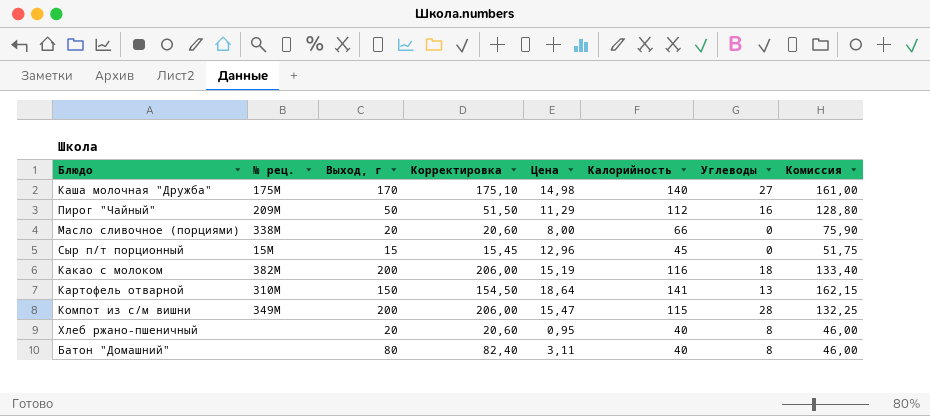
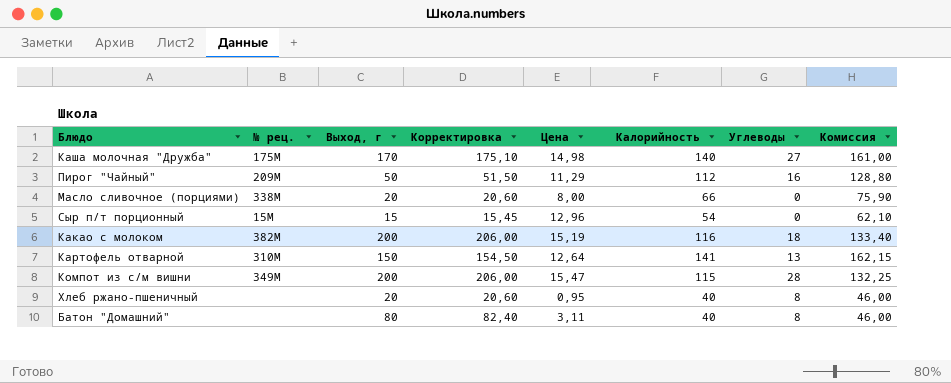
Сыр п/т порционный | Калорийность: 45 -> 54
Сыр п/т порционный | Комиссия: 51,75 -> 62,10
Картофель отварной | Цена: 18,64 -> 12,64

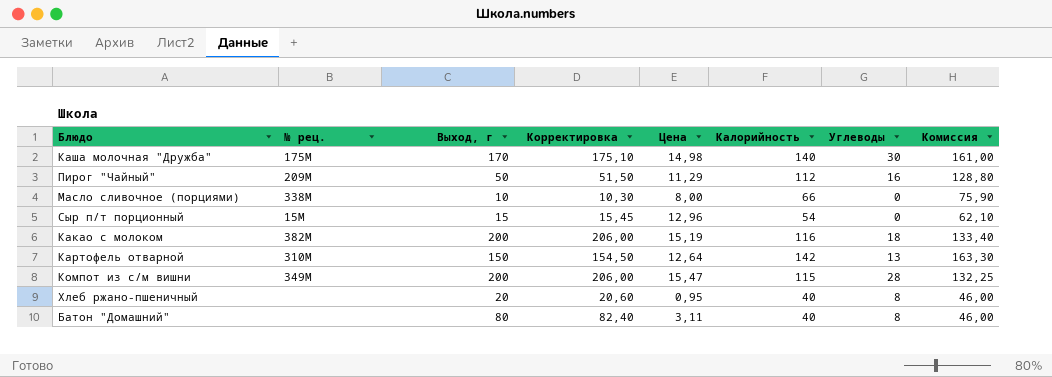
Каша молочная "Дружба" | Углеводы: 27 -> 30
Масло сливочное (порциями) | Выход, г: 20 -> 10
Масло сливочное (порциями) | Корректировка: 20,60 -> 10,30
Картофель отварной | Калорийность: 141 -> 142
Картофель отварной | Комиссия: 162,15 -> 163,30

